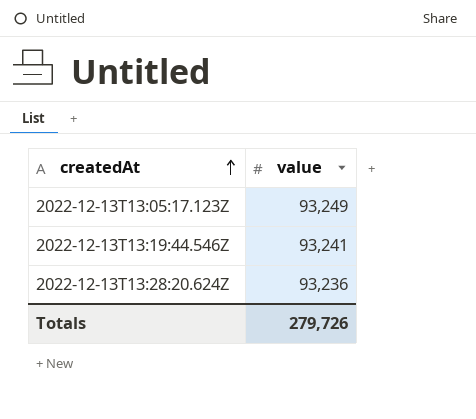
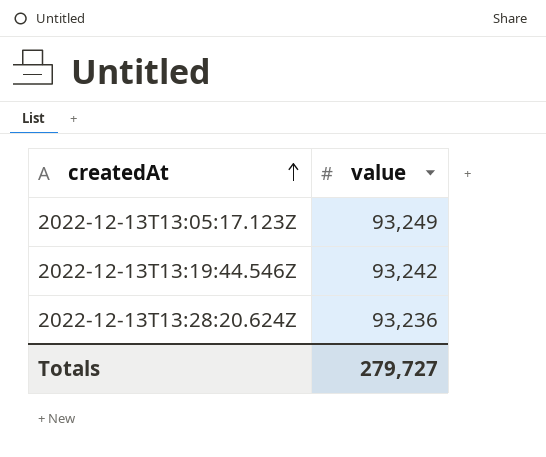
2022-12-13T13:19:44.546Z | value: 93,241 -> 93,242
Totals | value: 279,726 -> 279,727

